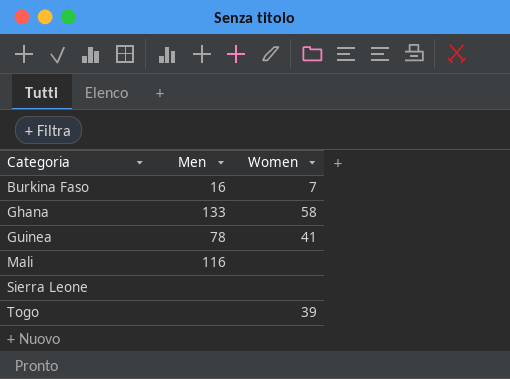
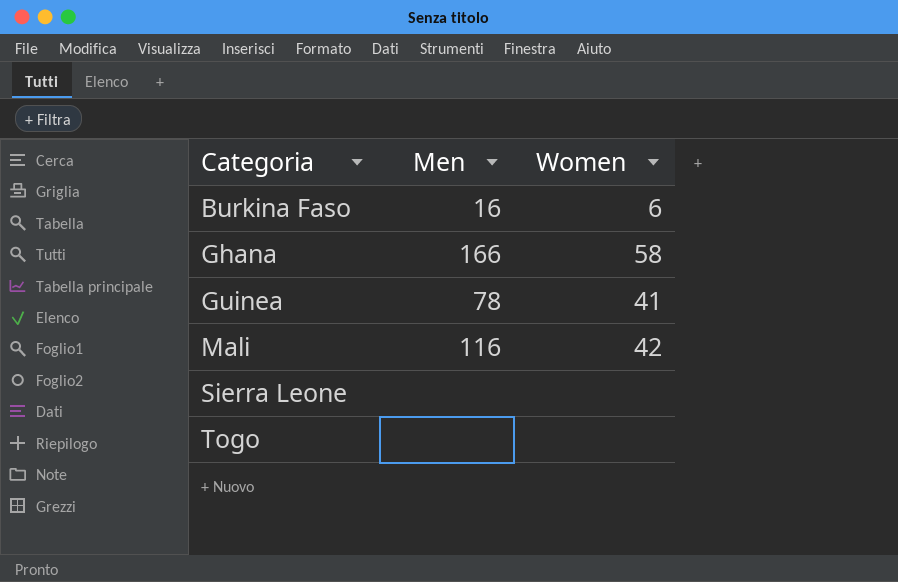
Burkina Faso | Women: 7 -> 6
Ghana | Men: 133 -> 166
Mali | Women: none -> 42
Togo | Women: 39 -> none

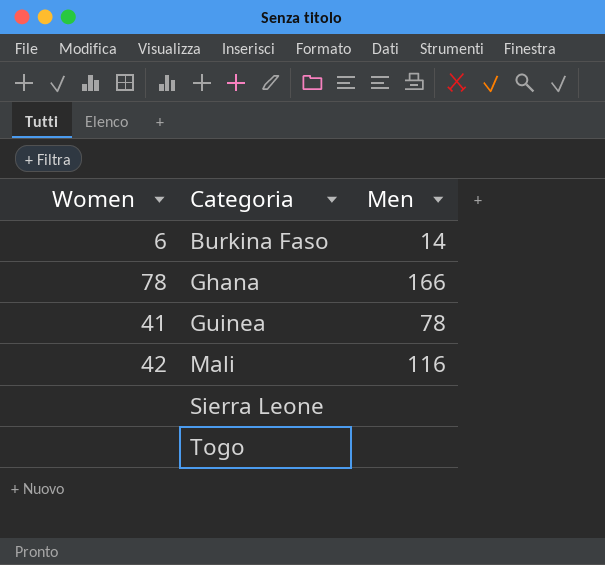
column Women | position: 3 -> 1
Burkina Faso | Men: 16 -> 14
Ghana | Women: 58 -> 78

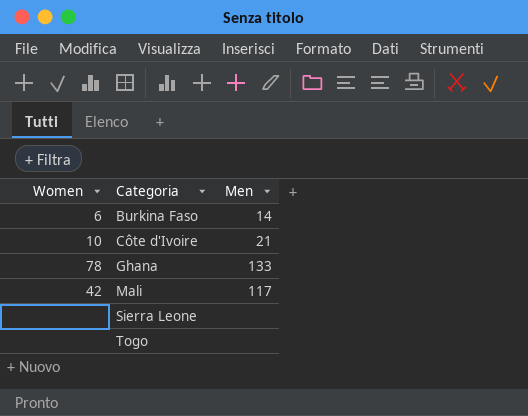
row Guinea: 41 | 78 -> none
row Côte d'Ivoire: none -> 10 | 21
Ghana | Men: 166 -> 133
Mali | Men: 116 -> 117

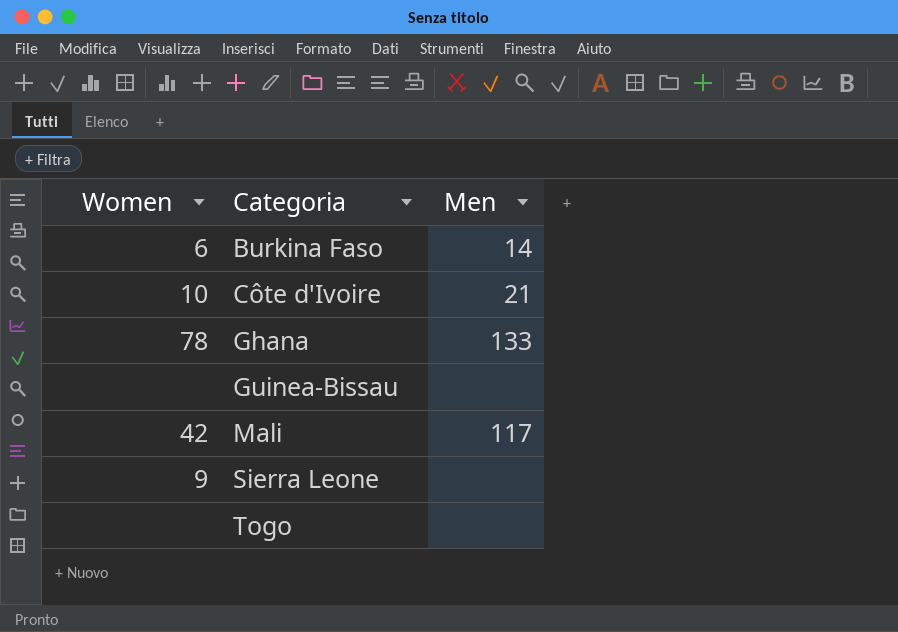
row Guinea-Bissau: none -> none | none
Sierra Leone | Women: none -> 9

